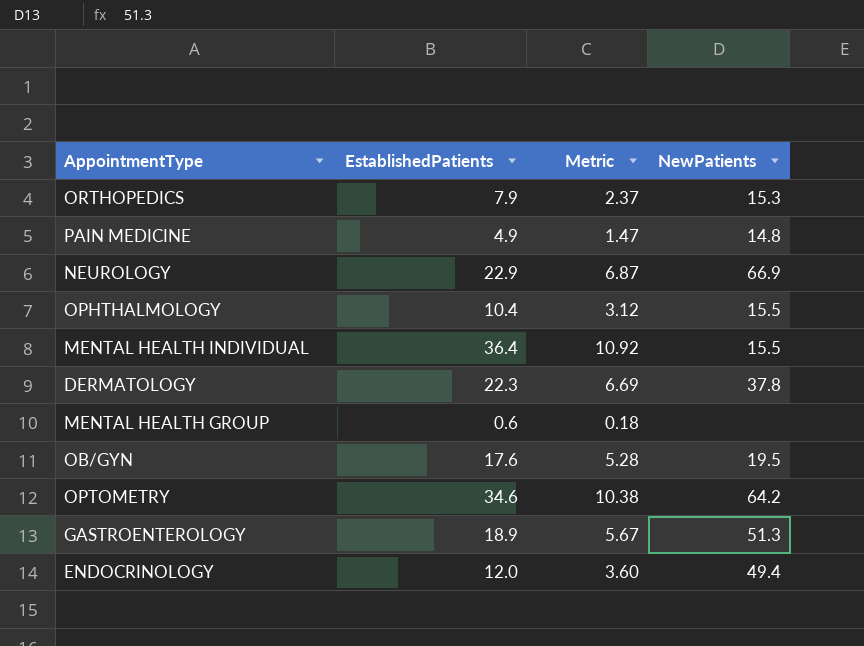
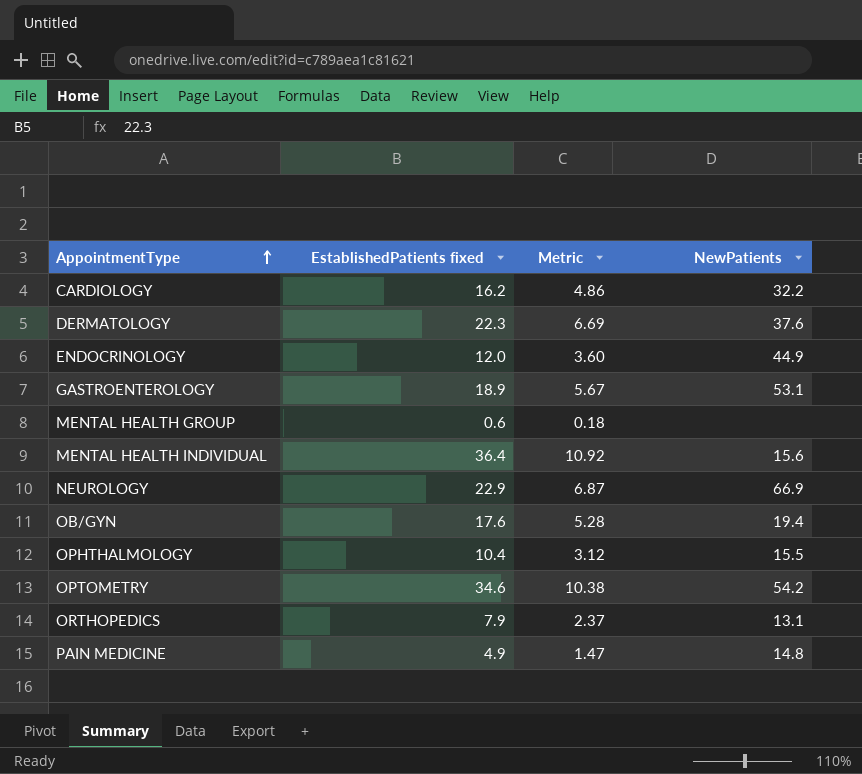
row order: none -> AppointmentType ascending
column name: EstablishedPatients -> EstablishedPatients fixed
row CARDIOLOGY: none -> 16.2 | 4.86 | 32.2
DERMATOLOGY | NewPatients: 37.8 -> 37.6
ENDOCRINOLOGY | NewPatients: 49.4 -> 44.9
GASTROENTEROLOGY | NewPatients: 51.3 -> 53.1
MENTAL HEALTH INDIVIDUAL | NewPatients: 15.5 -> 15.6
OB/GYN | NewPatients: 19.5 -> 19.4
OPTOMETRY | NewPatients: 64.2 -> 54.2
ORTHOPEDICS | NewPatients: 15.3 -> 13.1

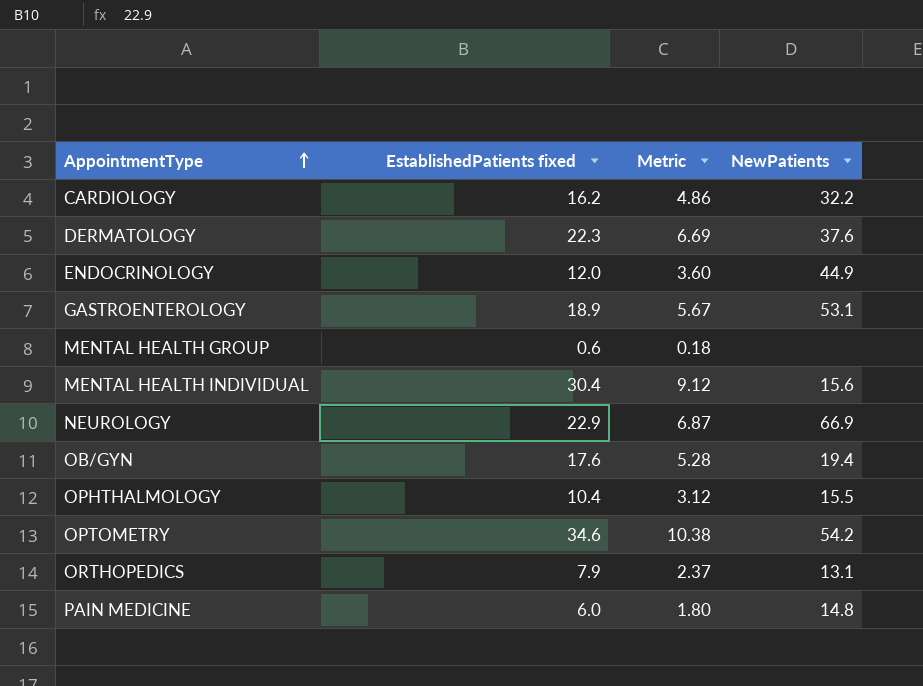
MENTAL HEALTH INDIVIDUAL | EstablishedPatients fixed: 36.4 -> 30.4
MENTAL HEALTH INDIVIDUAL | Metric: 10.92 -> 9.12
PAIN MEDICINE | EstablishedPatients fixed: 4.9 -> 6.0
PAIN MEDICINE | Metric: 1.47 -> 1.80

